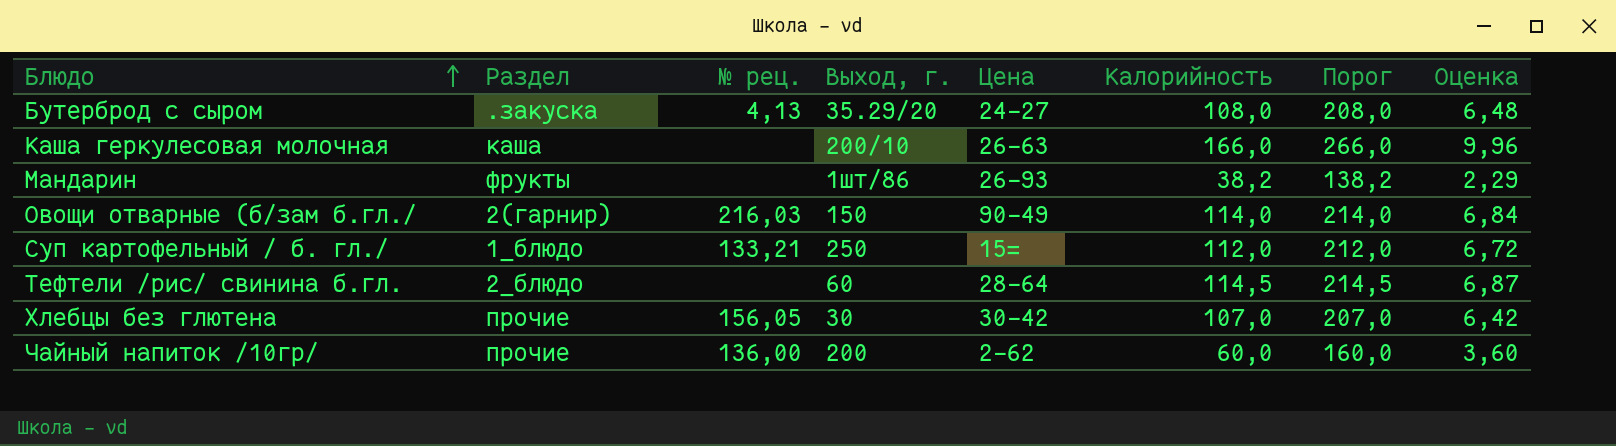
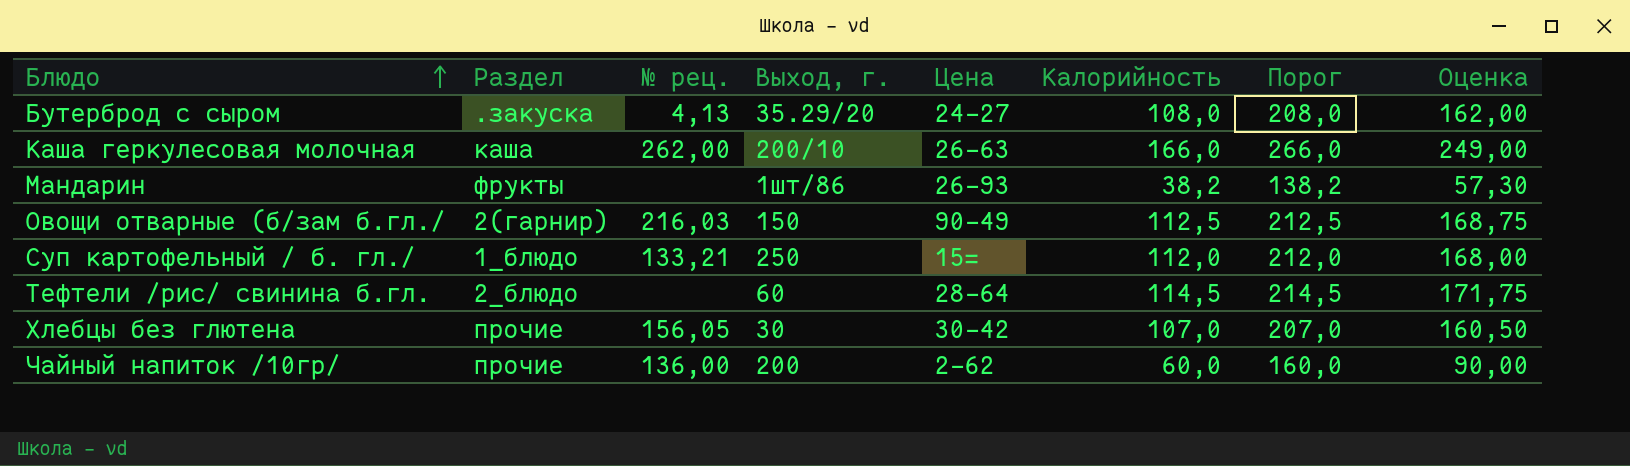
column Оценка | formula: [Калорийность] * 0,06 -> [Калорийность] * 1,5
Каша геркулесовая молочная | № рец.: none -> 262,00
Овощи отварные (б/зам б.гл./ | Калорийность: 114,0 -> 112,5
Овощи отварные (б/зам б.гл./ | Порог: 214,0 -> 212,5

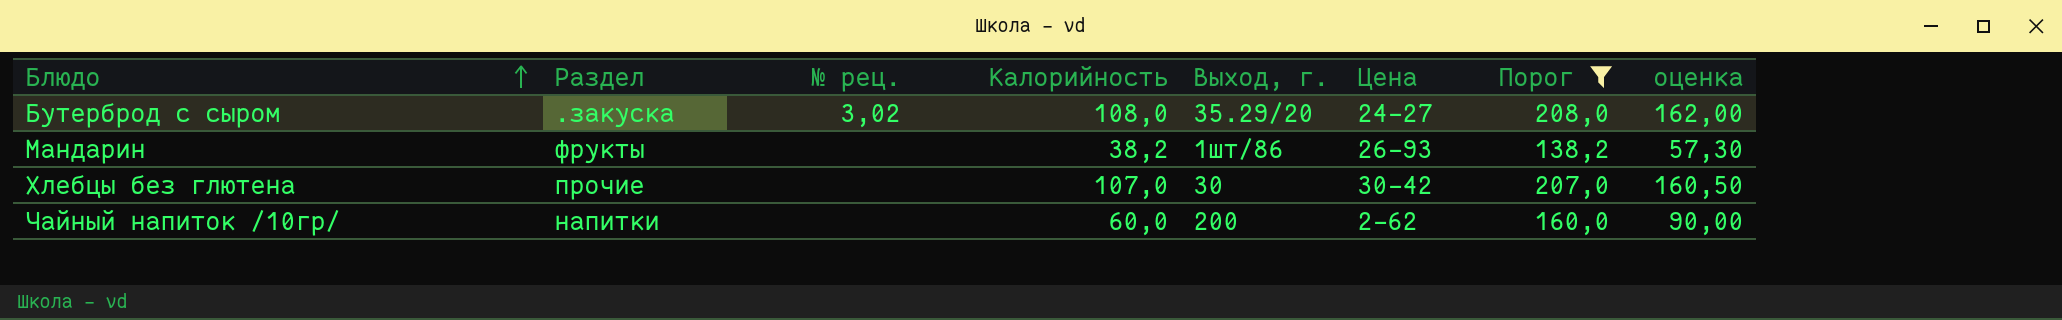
filter: none -> Порог <= 208,0
column Калорийность | position: 6 -> 4
column name: Оценка -> оценка
Бутерброд с сыром | № рец.: 4,13 -> 3,02
Хлебцы без глютена | № рец.: 156,05 -> none
Чайный напиток /10гр/ | Раздел: прочие -> напитки
Чайный напиток /10гр/ | № рец.: 136,00 -> none

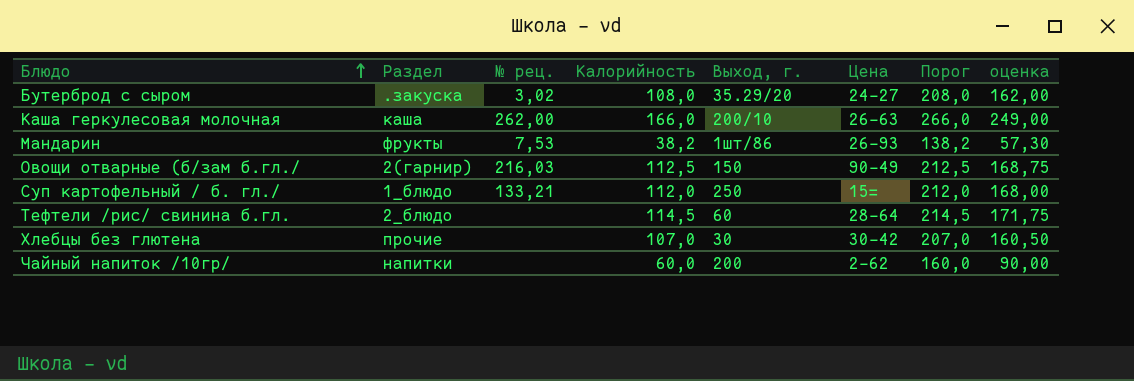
filter: Порог <= 208,0 -> none
Мандарин | № рец.: none -> 7,53

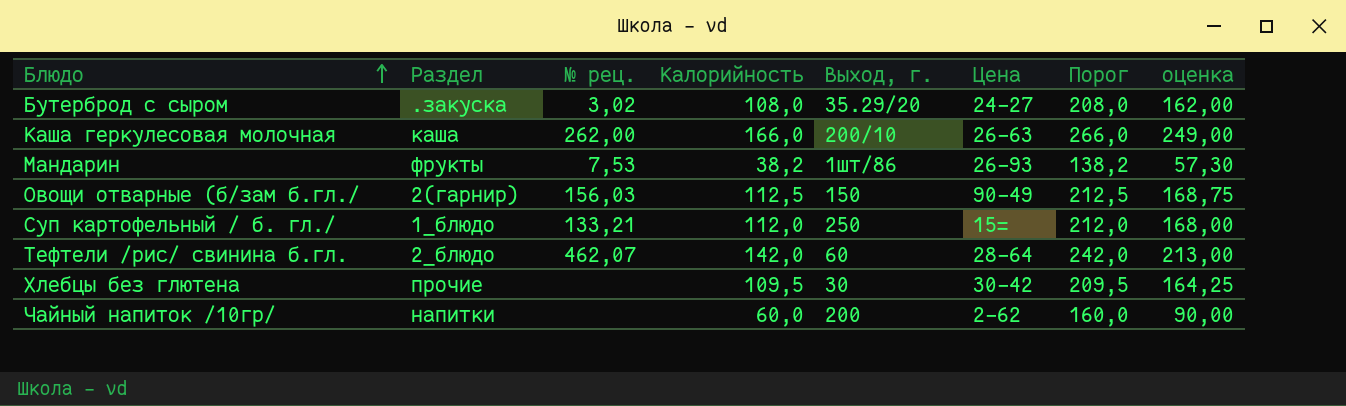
Овощи отварные (б/зам б.гл./ | № рец.: 216,03 -> 156,03
Тефтели /рис/ свинина б.гл. | № рец.: none -> 462,07
Тефтели /рис/ свинина б.гл. | Калорийность: 114,5 -> 142,0
Тефтели /рис/ свинина б.гл. | Порог: 214,5 -> 242,0
Тефтели /рис/ свинина б.гл. | оценка: 171,75 -> 213,00
Хлебцы без глютена | Калорийность: 107,0 -> 109,5
Хлебцы без глютена | Порог: 207,0 -> 209,5
Хлебцы без глютена | оценка: 160,50 -> 164,25

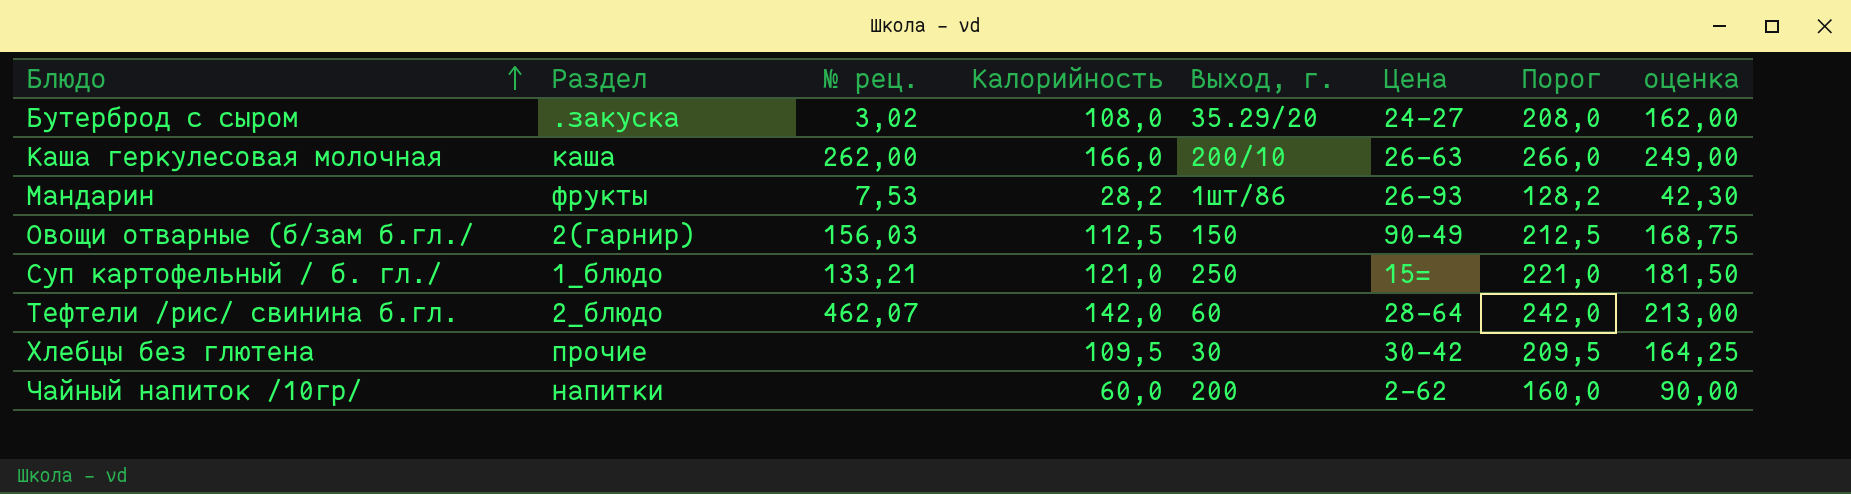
Мандарин | Калорийность: 38,2 -> 28,2
Мандарин | Порог: 138,2 -> 128,2
Мандарин | оценка: 57,30 -> 42,30
Суп картофельный / б. гл./ | Калорийность: 112,0 -> 121,0
Суп картофельный / б. гл./ | Порог: 212,0 -> 221,0
Суп картофельный / б. гл./ | оценка: 168,00 -> 181,50

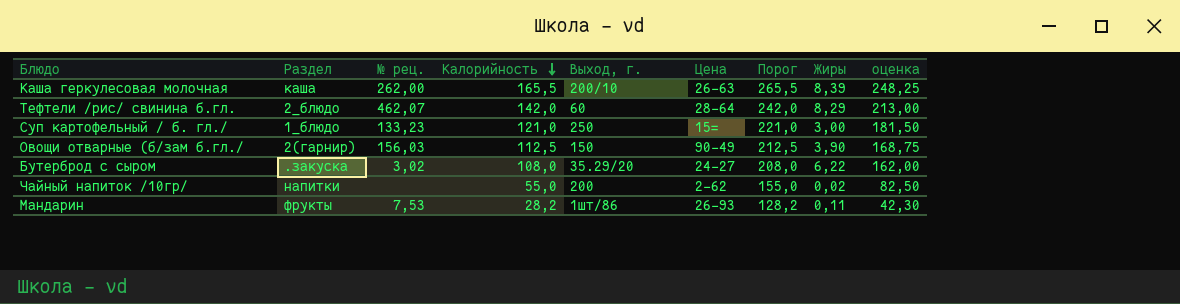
row order: Блюдо ascending -> Калорийность descending
column Жиры | position: none -> 8
row Хлебцы без глютена: прочие | none | 109,5 | 30 | 30-42 | 209,5 | 164,25 -> none
Каша геркулесовая молочная | Калорийность: 166,0 -> 165,5
Каша геркулесовая молочная | Порог: 266,0 -> 265,5
Каша геркулесовая молочная | оценка: 249,00 -> 248,25
Суп картофельный / б. гл./ | № рец.: 133,21 -> 133,23
Чайный напиток /10гр/ | Калорийность: 60,0 -> 55,0
Чайный напиток /10гр/ | Порог: 160,0 -> 155,0
Чайный напиток /10гр/ | оценка: 90,00 -> 82,50

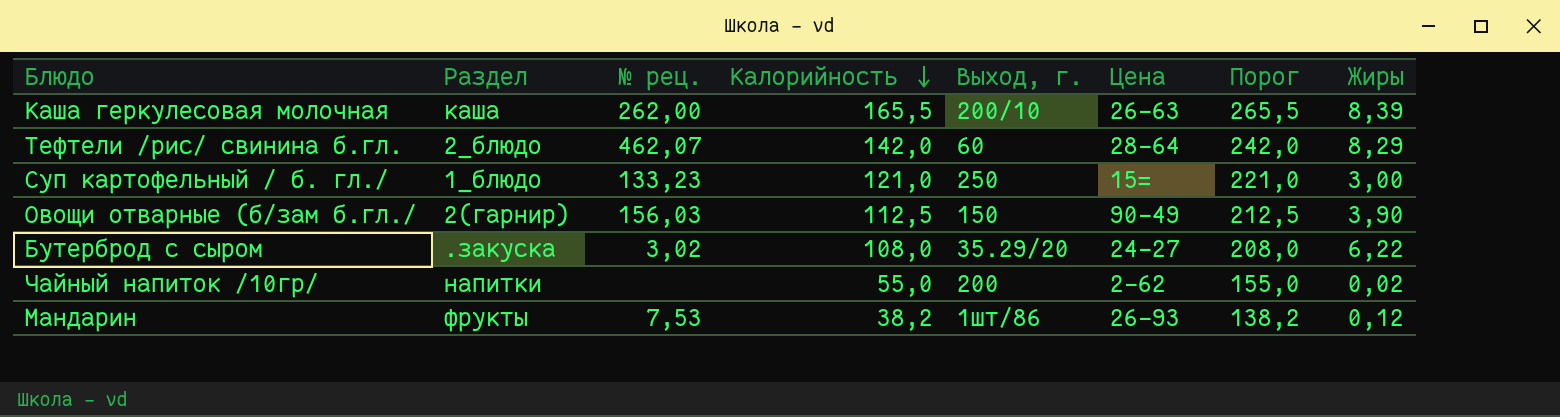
column оценка | formula: [Калорийность] * 1,5 -> none
Мандарин | Калорийность: 28,2 -> 38,2
Мандарин | Порог: 128,2 -> 138,2
Мандарин | Жиры: 0,11 -> 0,12

